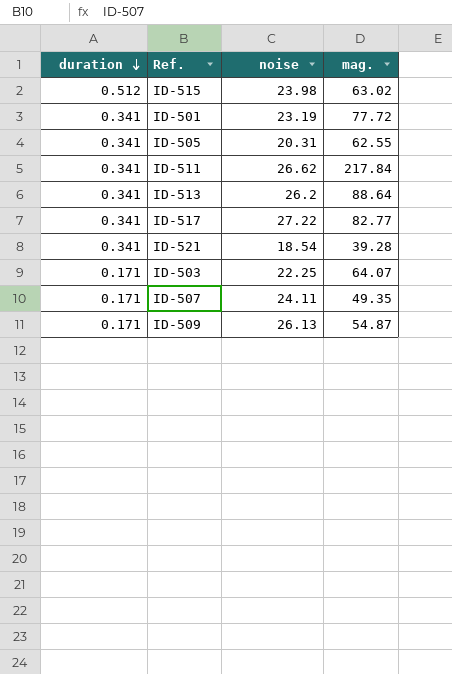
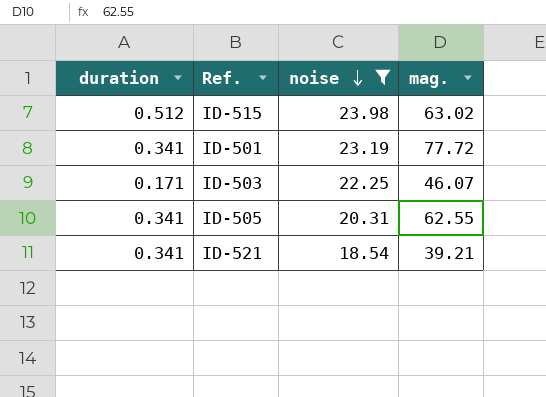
filter: none -> noise <= 23.98
row order: duration descending -> noise descending
ID-503 | mag.: 64.07 -> 46.07
ID-521 | mag.: 39.28 -> 39.21

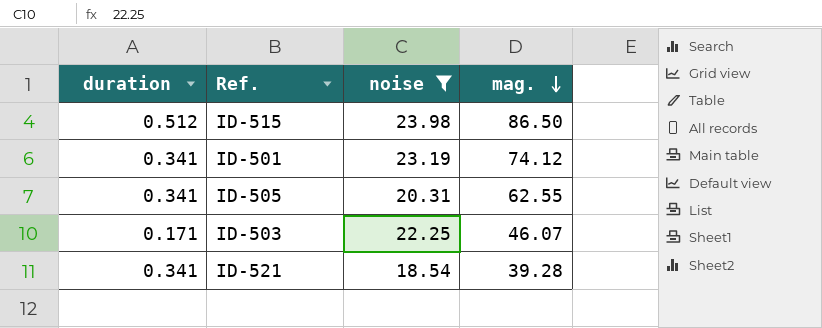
row order: noise descending -> mag. descending
ID-515 | mag.: 63.02 -> 86.50
ID-501 | mag.: 77.72 -> 74.12
ID-521 | mag.: 39.21 -> 39.28

